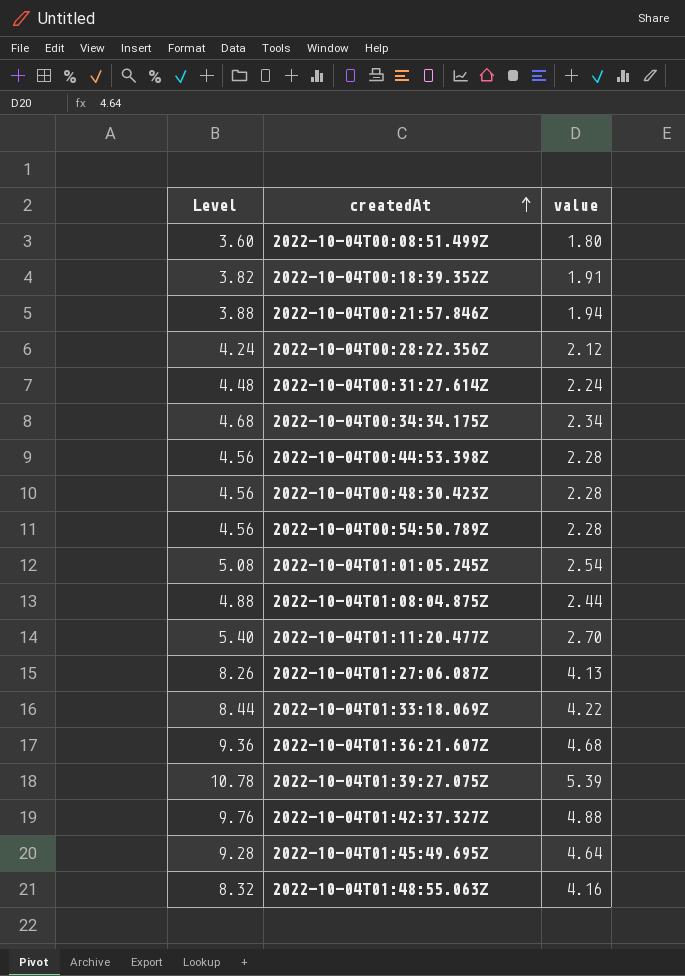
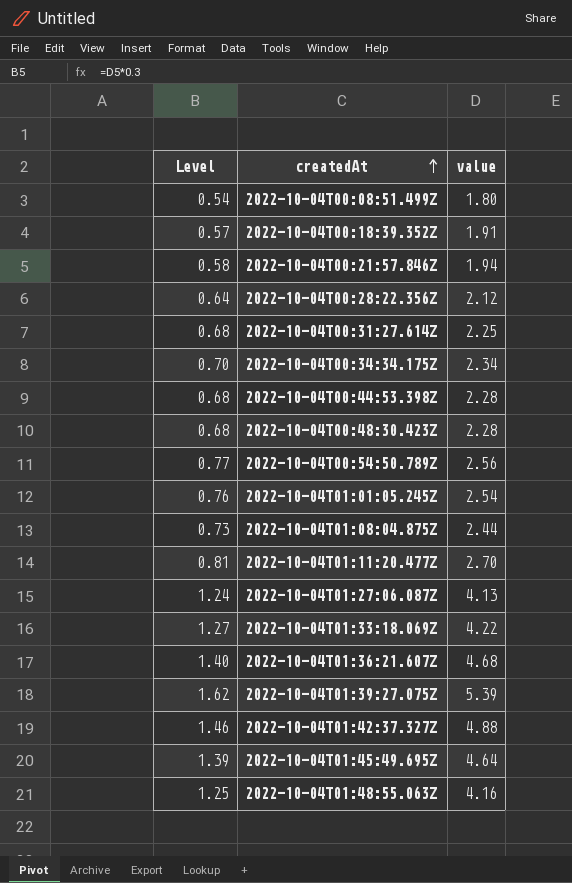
column Level | formula: [value] * 2 -> [value] * 0.3
2022-10-04T00:31:27.614Z | value: 2.24 -> 2.25
2022-10-04T00:54:50.789Z | value: 2.28 -> 2.56

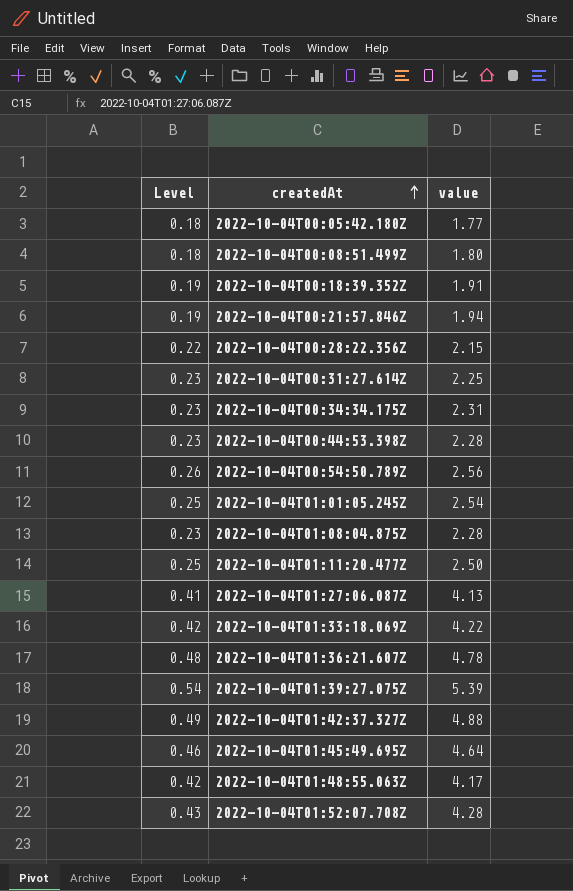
column Level | formula: [value] * 0.3 -> [value] * 0.1
row 2022-10-04T00:48:30.423Z: 0.68 | 2.28 -> none
row 2022-10-04T00:05:42.180Z: none -> 0.18 | 1.77
2022-10-04T00:28:22.356Z | value: 2.12 -> 2.15
2022-10-04T00:34:34.175Z | value: 2.34 -> 2.31
2022-10-04T01:08:04.875Z | value: 2.44 -> 2.28
2022-10-04T01:11:20.477Z | value: 2.70 -> 2.50
2022-10-04T01:36:21.607Z | value: 4.68 -> 4.78
2022-10-04T01:48:55.063Z | value: 4.16 -> 4.17
row 2022-10-04T01:52:07.708Z: none -> 0.43 | 4.28

